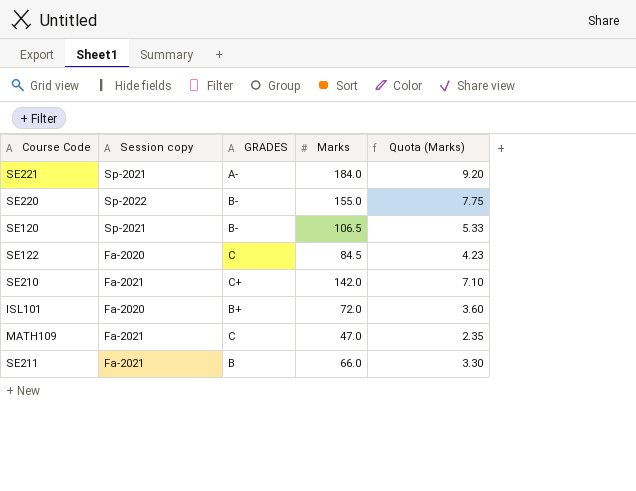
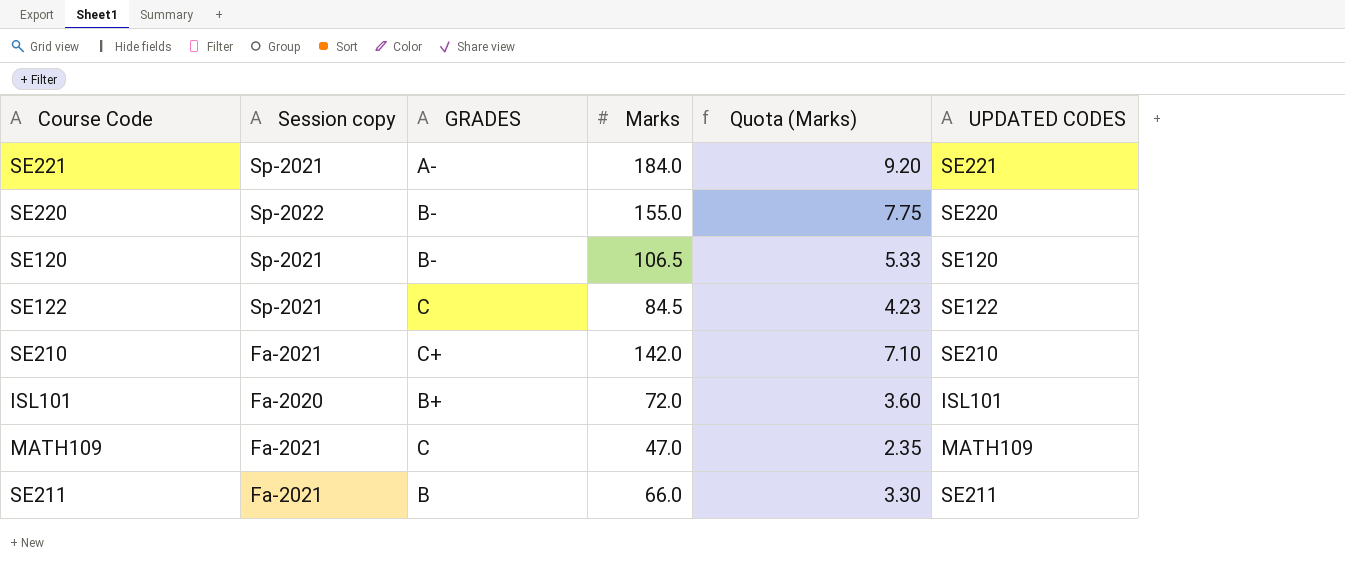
column UPDATED CODES | position: none -> 6
SE122 | Session copy: Fa-2020 -> Sp-2021

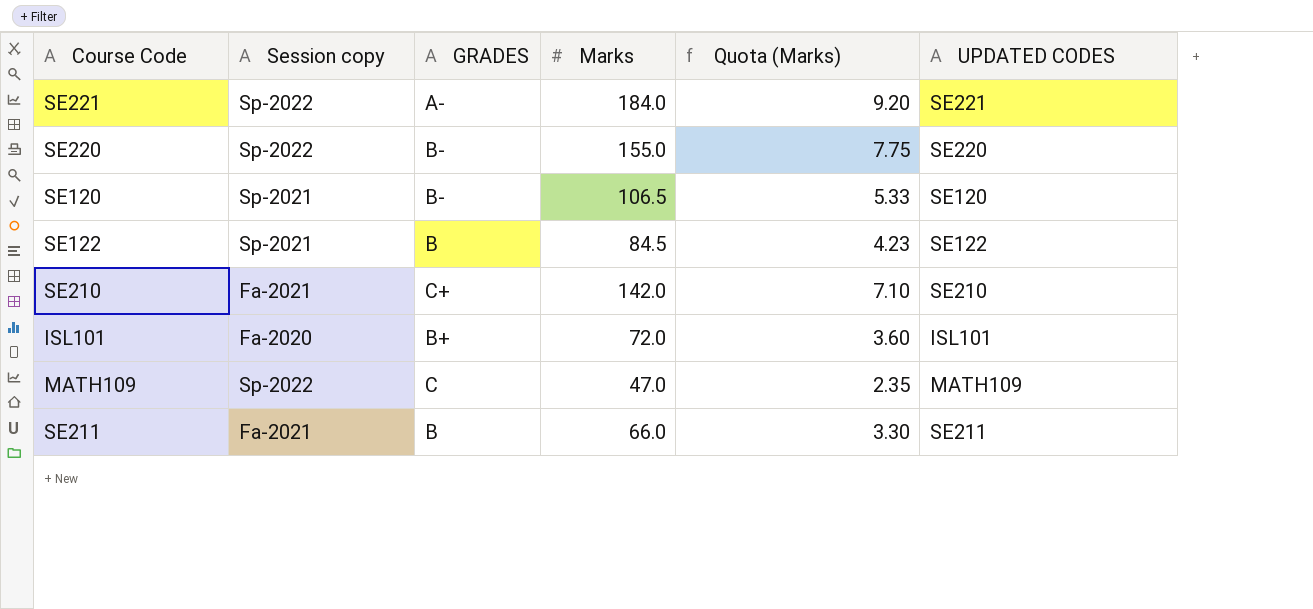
SE221 | Session copy: Sp-2021 -> Sp-2022
SE122 | GRADES: C -> B
MATH109 | Session copy: Fa-2021 -> Sp-2022

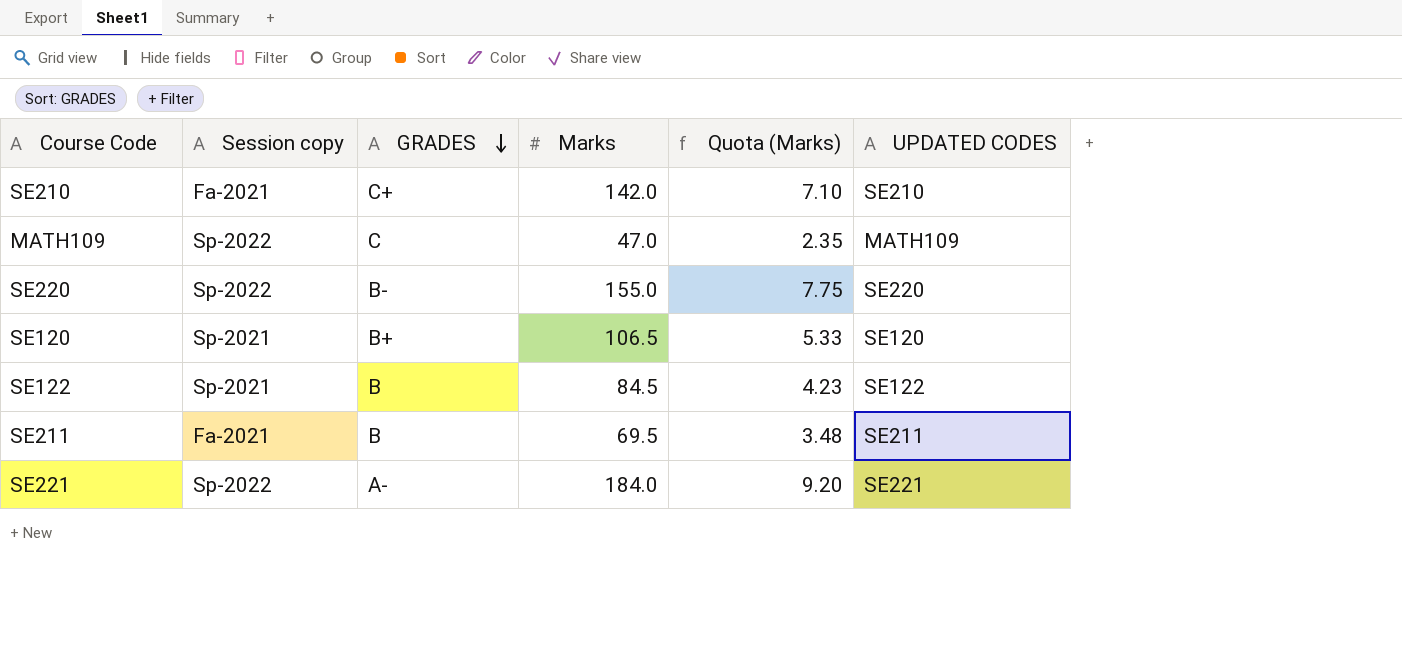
row order: none -> GRADES descending
row ISL101: Fa-2020 | B+ | 72.0 | 3.60 | ISL101 -> none
SE120 | GRADES: B- -> B+
SE211 | Marks: 66.0 -> 69.5
SE211 | Quota (Marks): 3.30 -> 3.48

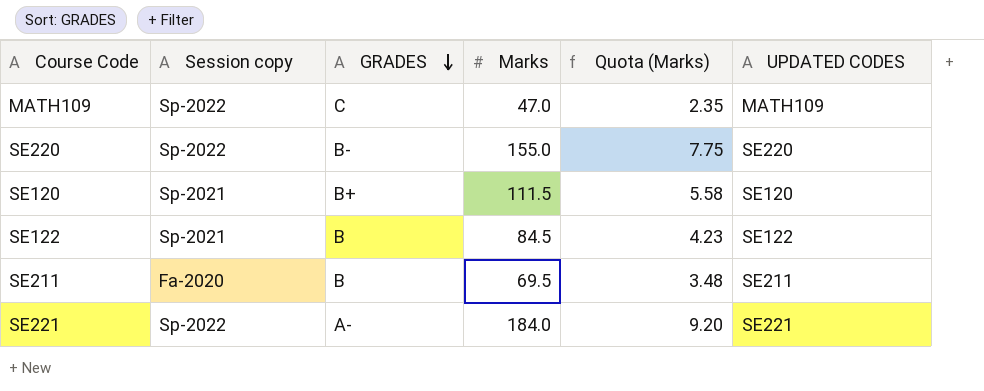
row SE210: Fa-2021 | C+ | 142.0 | 7.10 | SE210 -> none
SE120 | Marks: 106.5 -> 111.5
SE120 | Quota (Marks): 5.33 -> 5.58
SE211 | Session copy: Fa-2021 -> Fa-2020

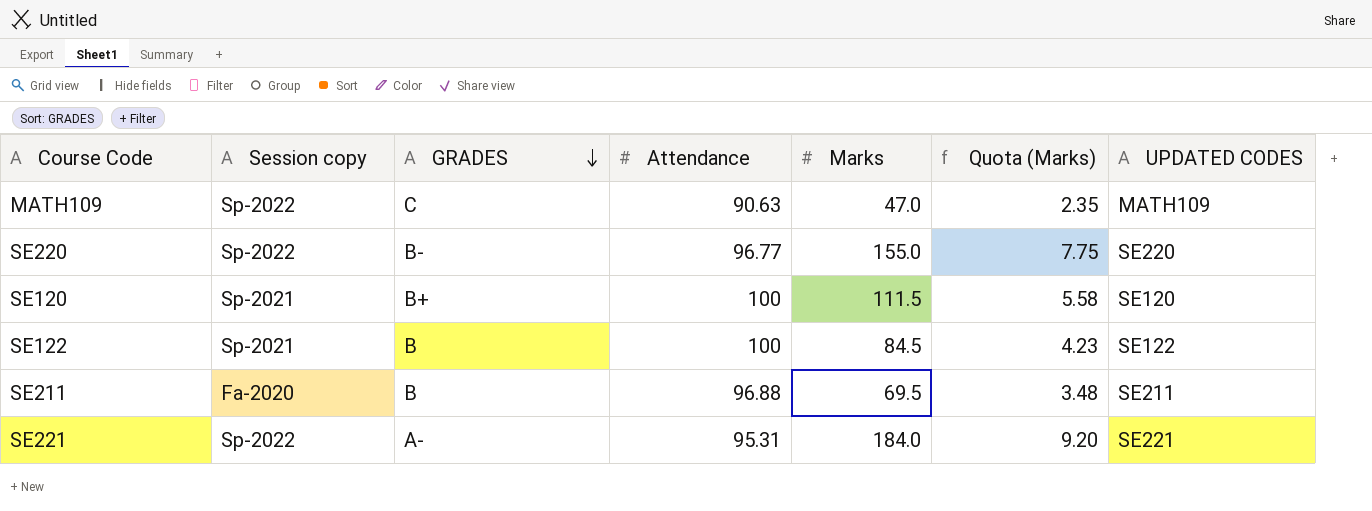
column Attendance | position: none -> 4

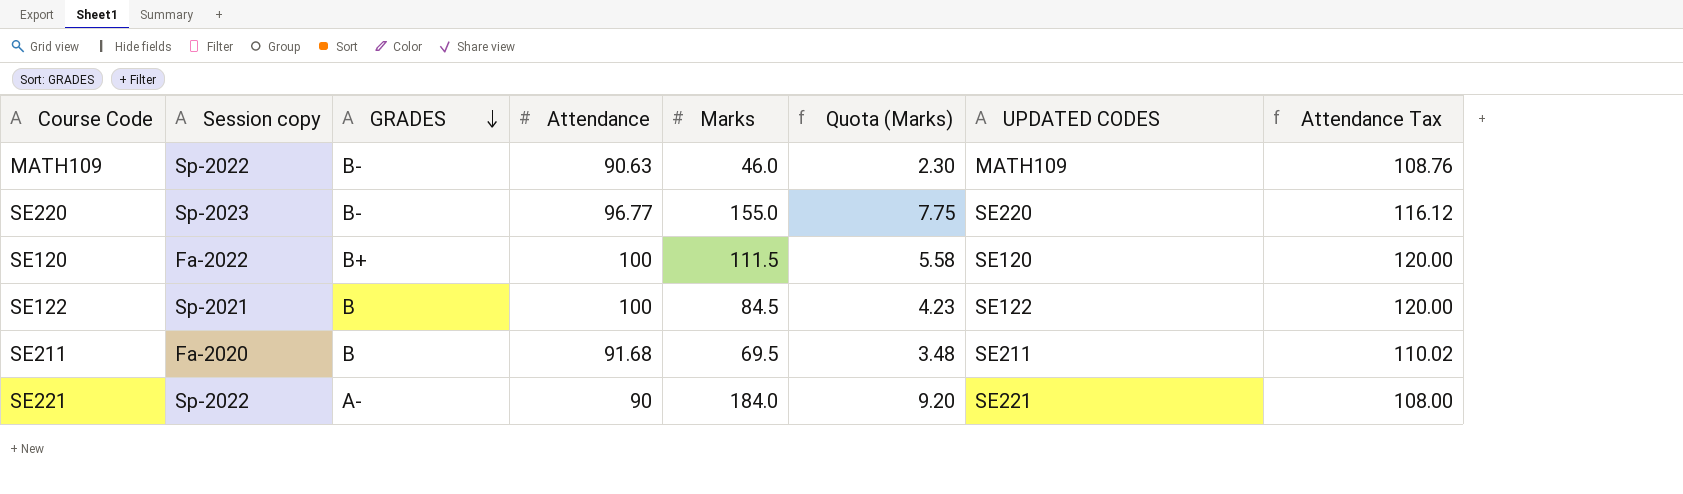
column Attendance Tax | formula: none -> [Attendance] * 1.2
MATH109 | GRADES: C -> B-
MATH109 | Marks: 47.0 -> 46.0
MATH109 | Quota (Marks): 2.35 -> 2.30
SE220 | Session copy: Sp-2022 -> Sp-2023
SE120 | Session copy: Sp-2021 -> Fa-2022
SE211 | Attendance: 96.88 -> 91.68
SE221 | Attendance: 95.31 -> 90

